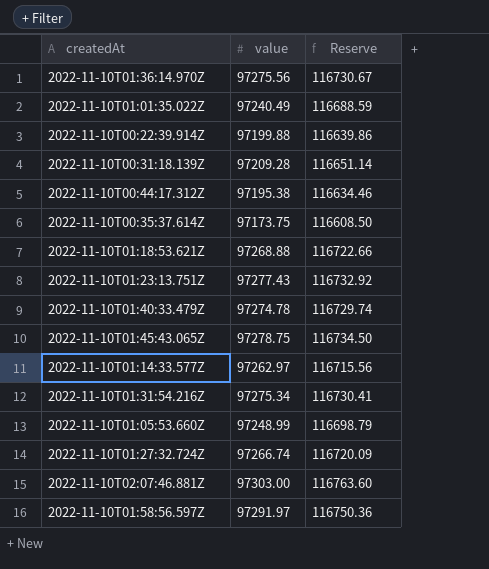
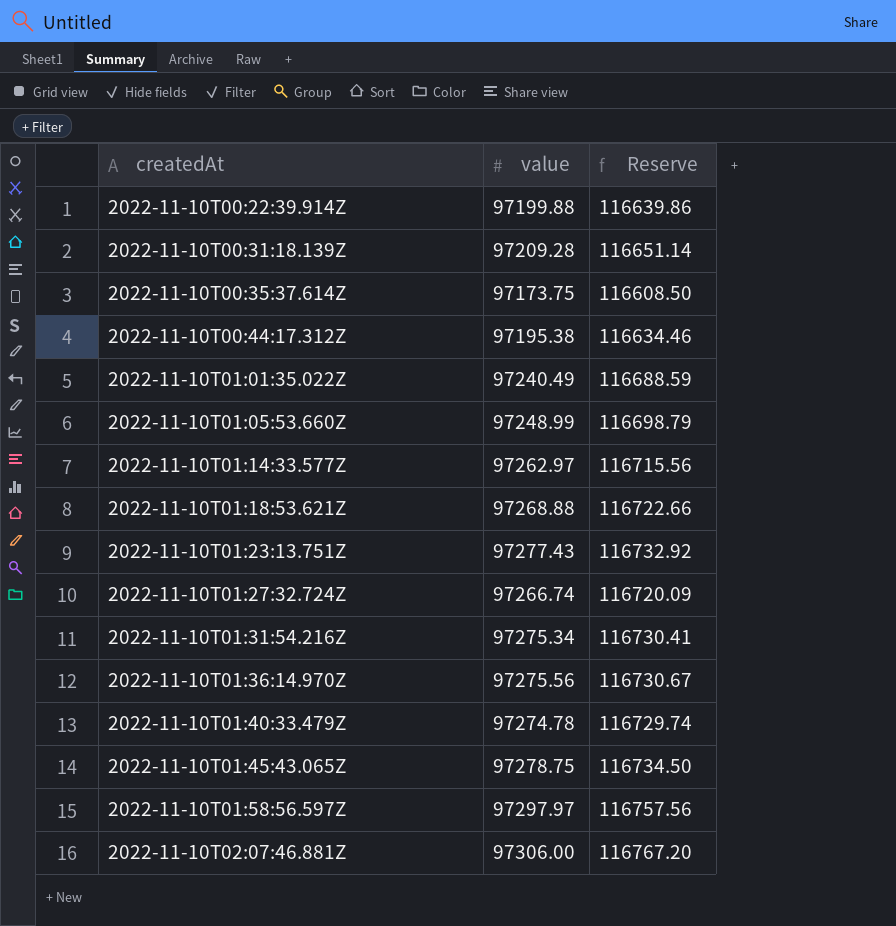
row order: none -> createdAt ascending
2022-11-10T01:58:56.597Z | value: 97291.97 -> 97297.97
2022-11-10T01:58:56.597Z | Reserve: 116750.36 -> 116757.56
2022-11-10T02:07:46.881Z | value: 97303.00 -> 97306.00
2022-11-10T02:07:46.881Z | Reserve: 116763.60 -> 116767.20

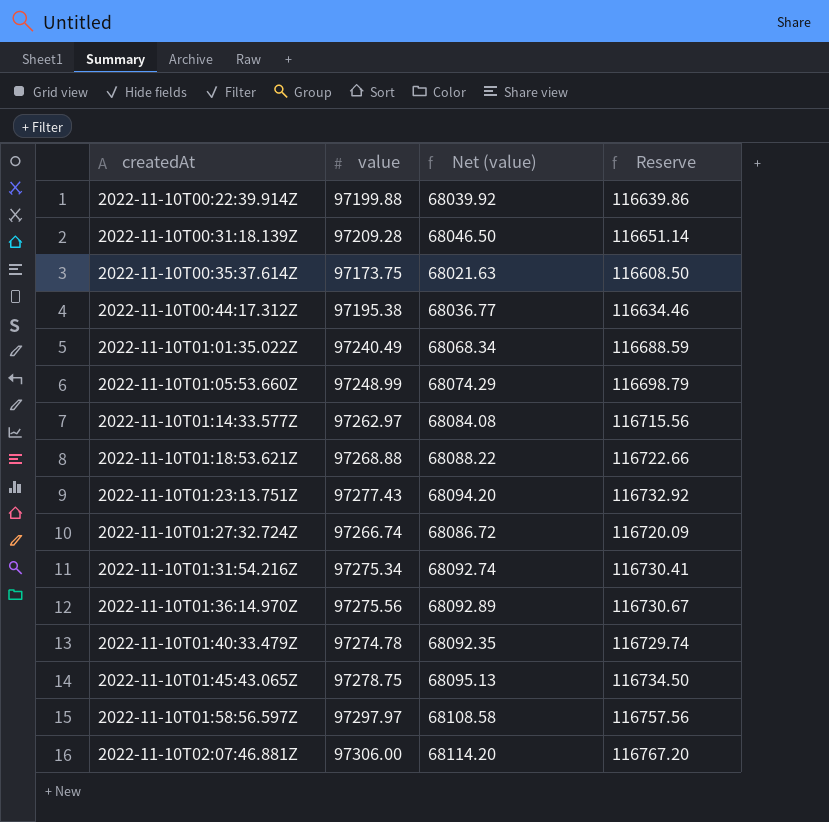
column Net (value) | formula: none -> [value] * 0.7

